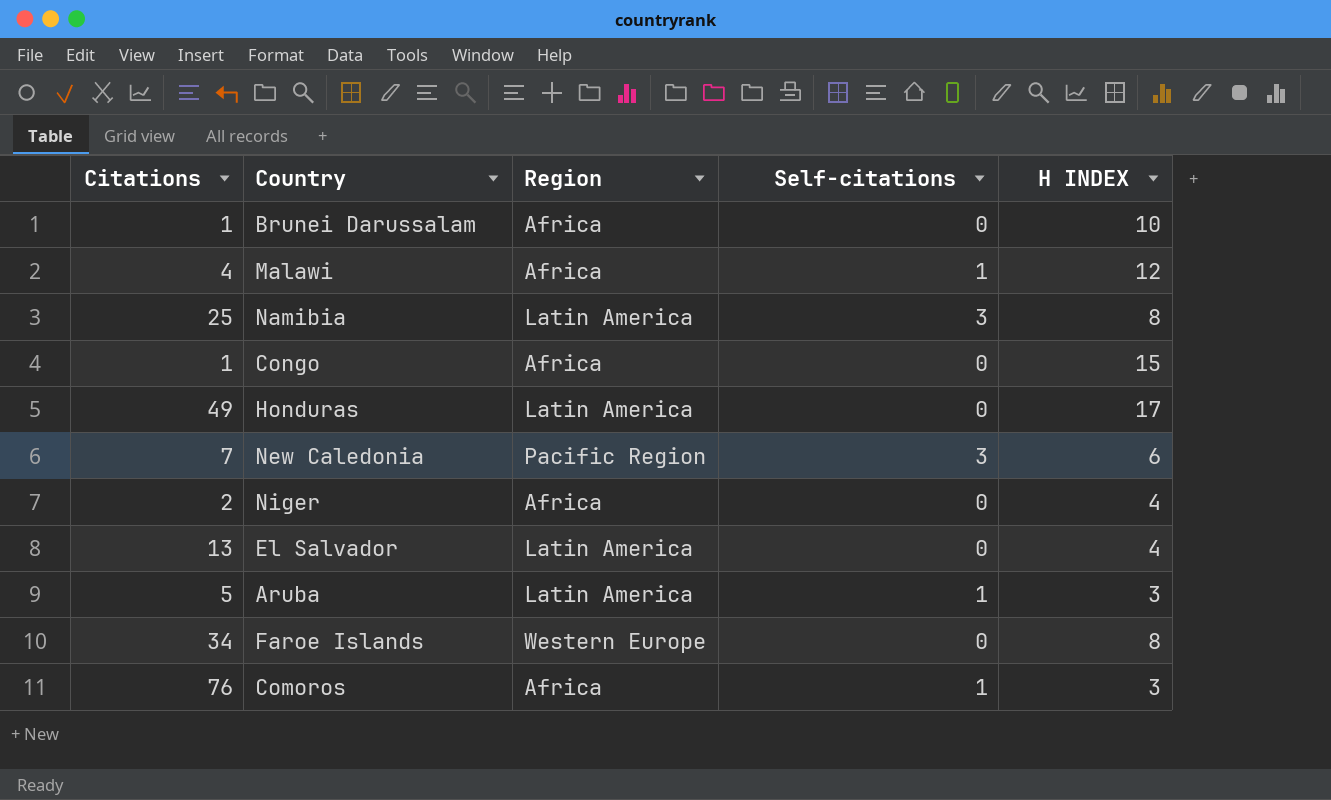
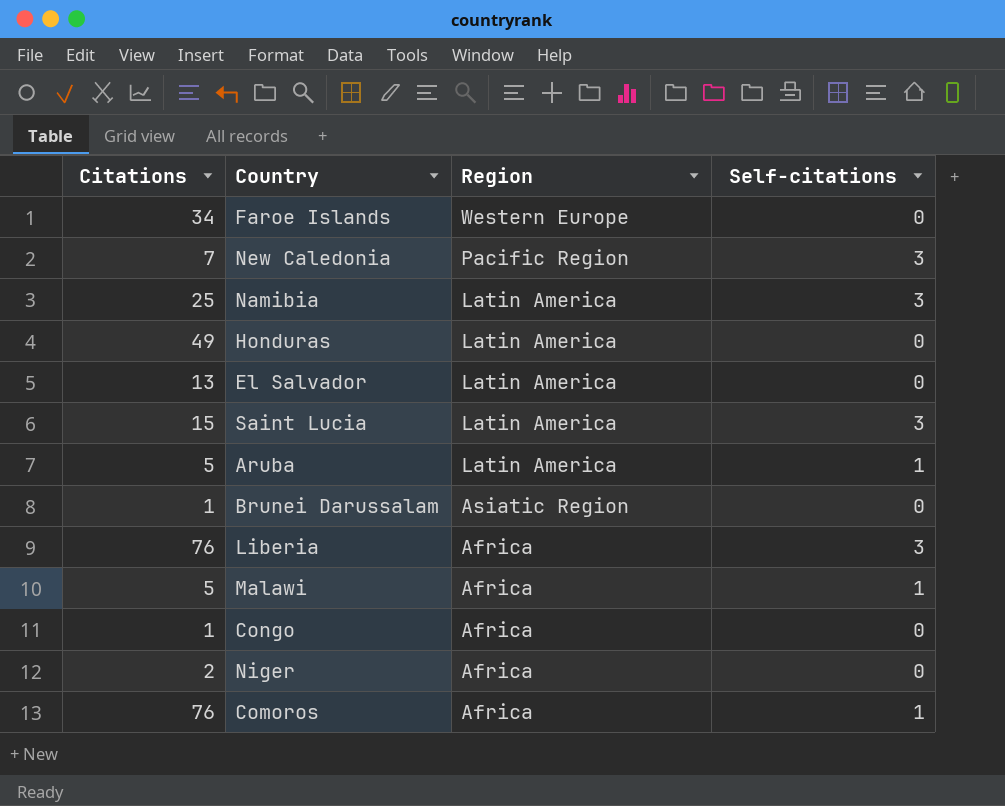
row order: none -> Region descending
column H INDEX | position: 5 -> none
row Saint Lucia: none -> 15 | Latin America | 3
Brunei Darussalam | Region: Africa -> Asiatic Region
row Liberia: none -> 76 | Africa | 3
Malawi | Citations: 4 -> 5

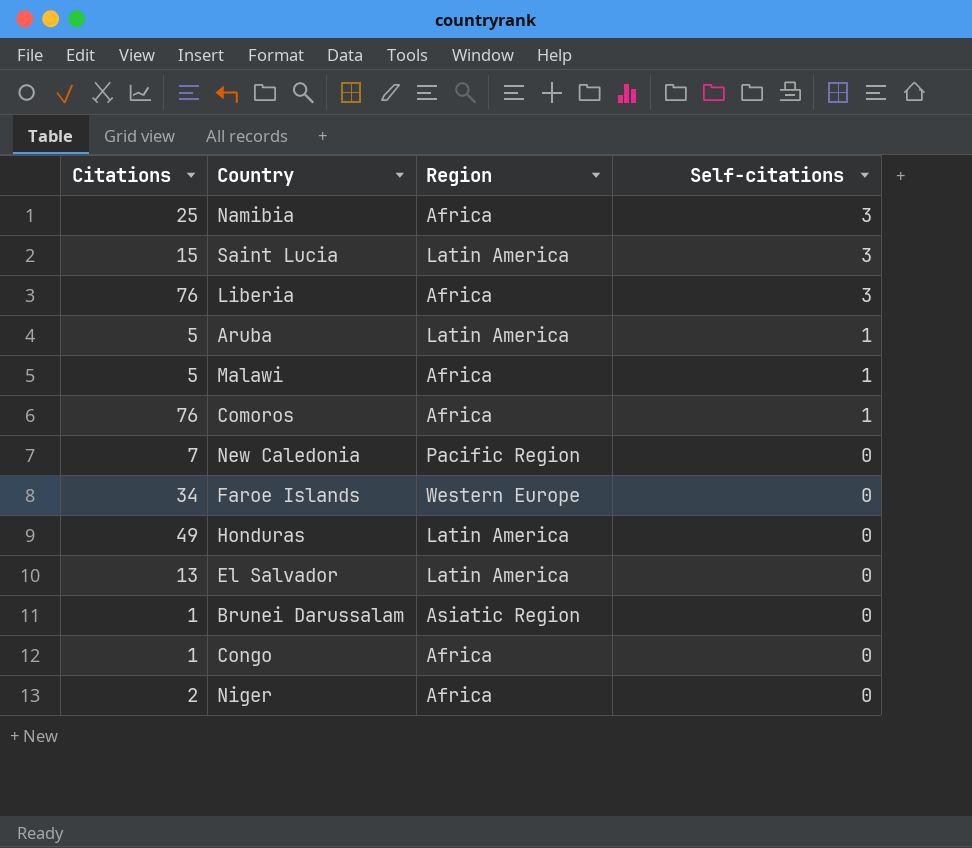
row order: Region descending -> Self-citations descending
Namibia | Region: Latin America -> Africa
New Caledonia | Self-citations: 3 -> 0

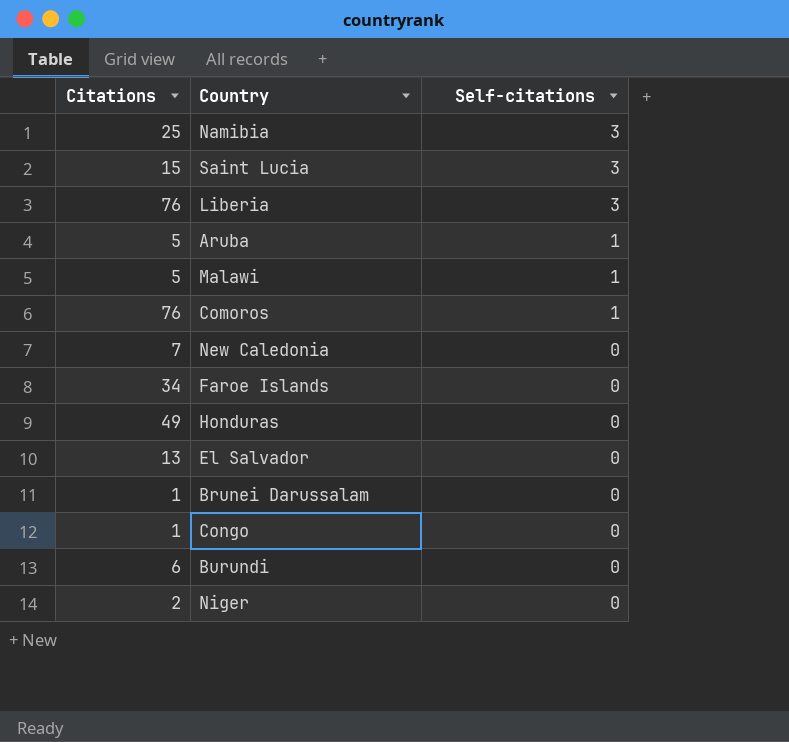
column Region | position: 3 -> none
row Burundi: none -> 6 | 0

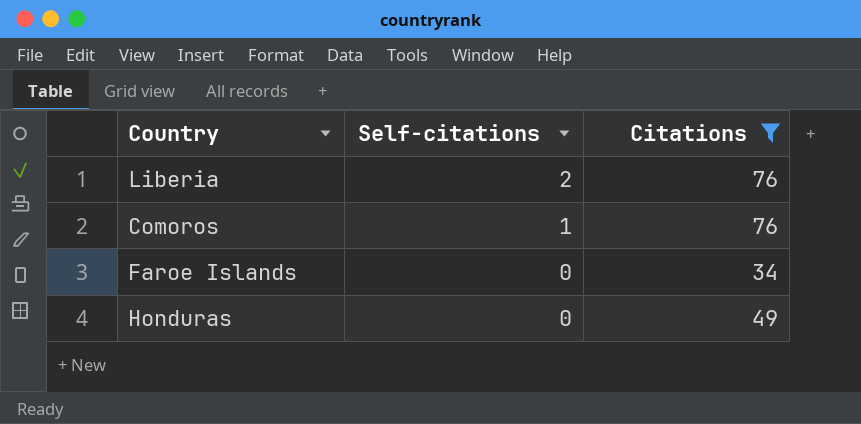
filter: none -> Citations >= 34
column Citations | position: 1 -> 3
Liberia | Self-citations: 3 -> 2

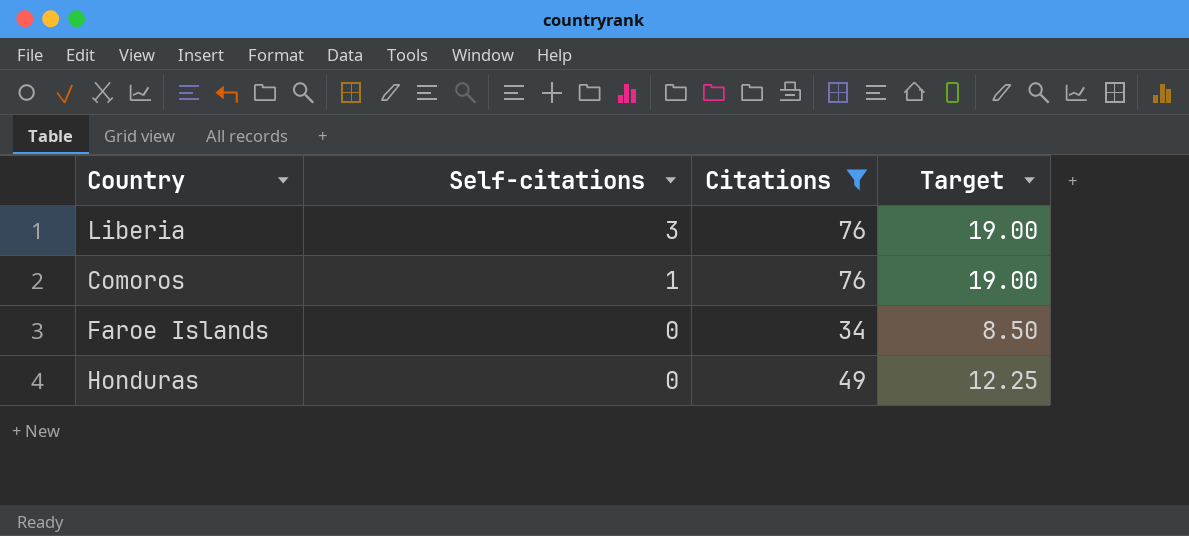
column Target | formula: none -> [Citations] * 0.25
Liberia | Self-citations: 2 -> 3

